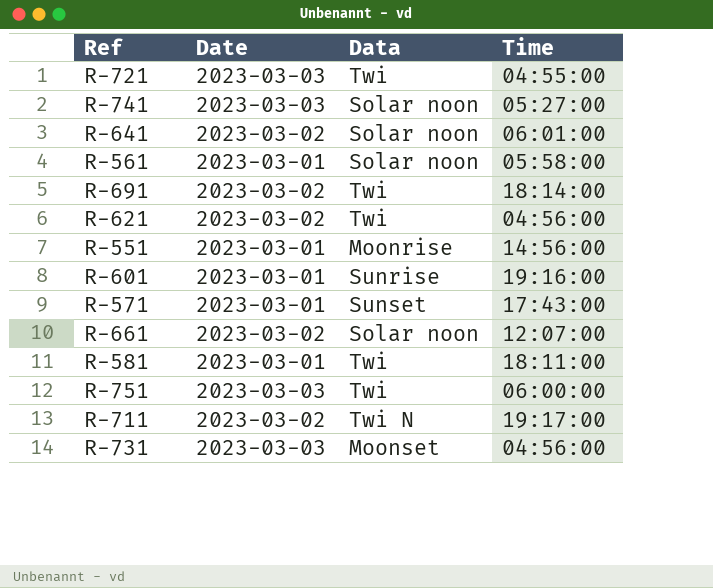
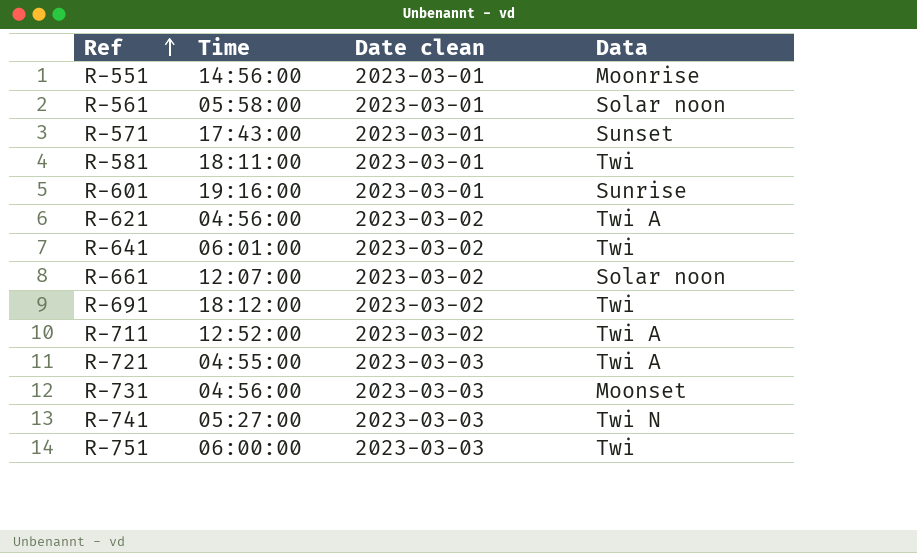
row order: none -> Ref ascending
column Time | position: 4 -> 2
column name: Date -> Date clean
R-621 | Data: Twi -> Twi A
R-641 | Data: Solar noon -> Twi
R-691 | Time: 18:14:00 -> 18:12:00
R-711 | Time: 19:17:00 -> 12:52:00
R-711 | Data: Twi N -> Twi A
R-721 | Data: Twi -> Twi A
R-741 | Data: Solar noon -> Twi N

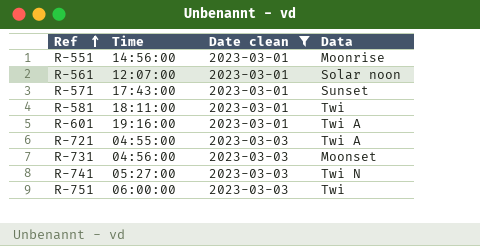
filter: none -> Date clean != 2023-03-02
R-561 | Time: 05:58:00 -> 12:07:00
R-601 | Data: Sunrise -> Twi A

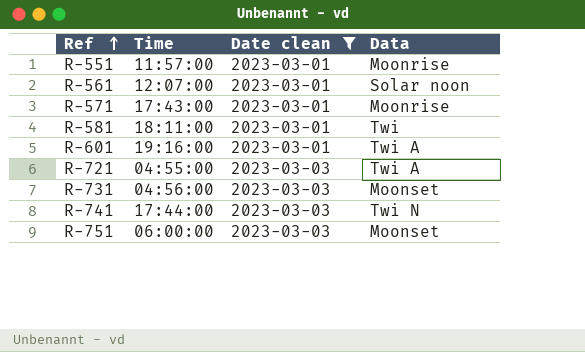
R-551 | Time: 14:56:00 -> 11:57:00
R-571 | Data: Sunset -> Moonrise
R-741 | Time: 05:27:00 -> 17:44:00
R-751 | Data: Twi -> Moonset

